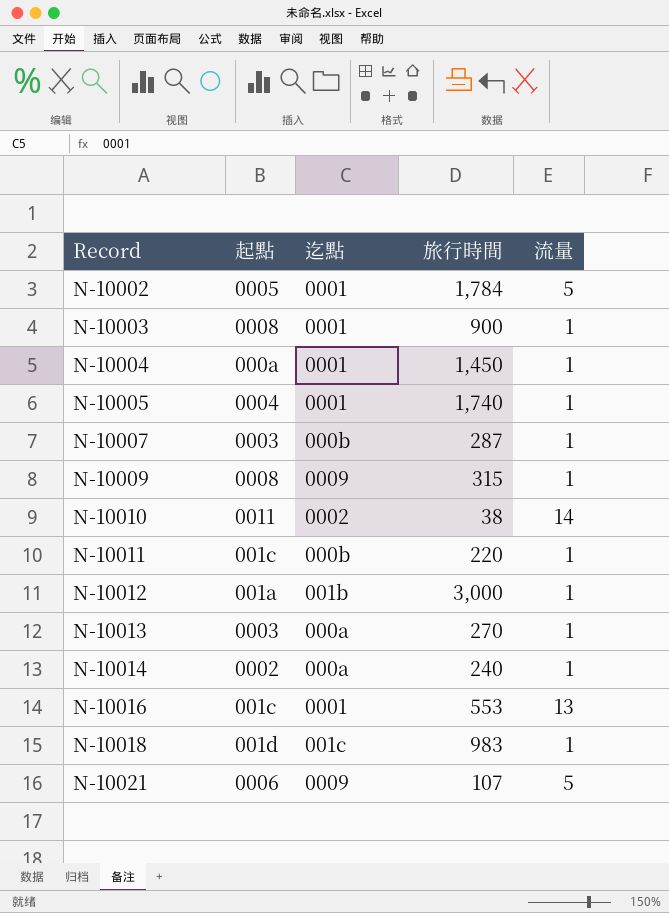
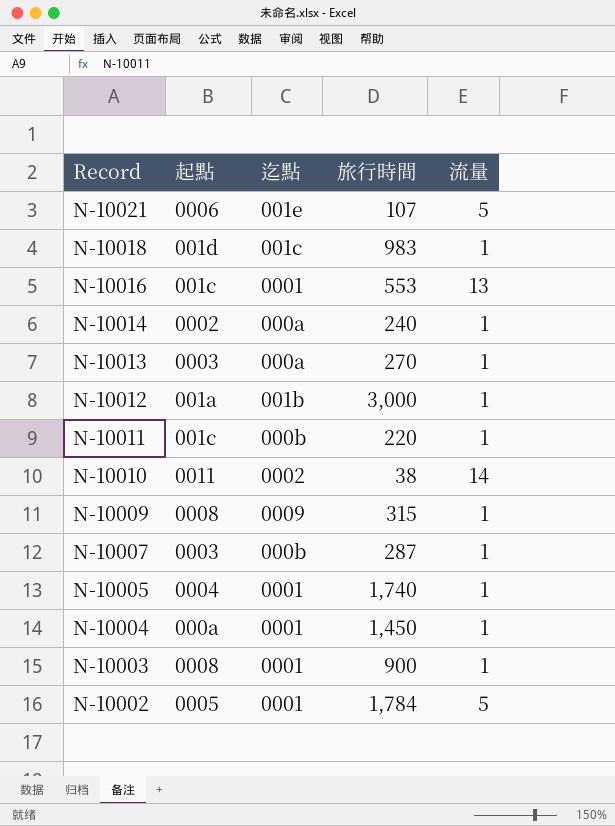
row order: Record ascending -> Record descending
N-10021 | 迄點: 0009 -> 001e

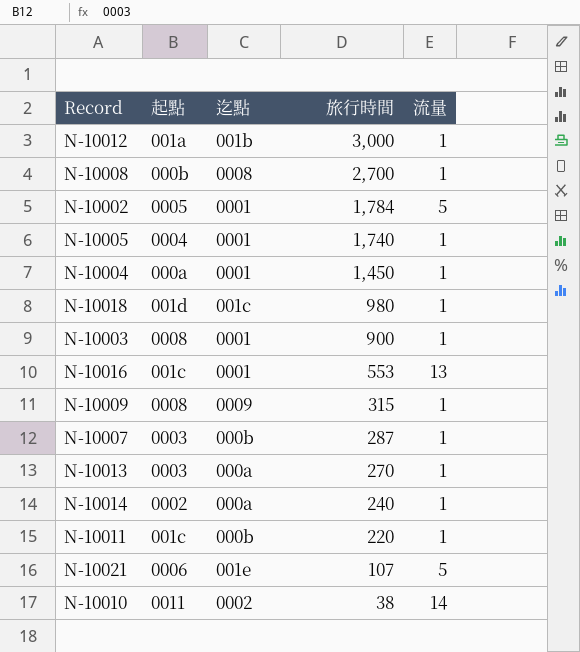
row order: Record descending -> 旅行時間 descending
row N-10008: none -> 000b | 0008 | 2,700 | 1
N-10018 | 旅行時間: 983 -> 980

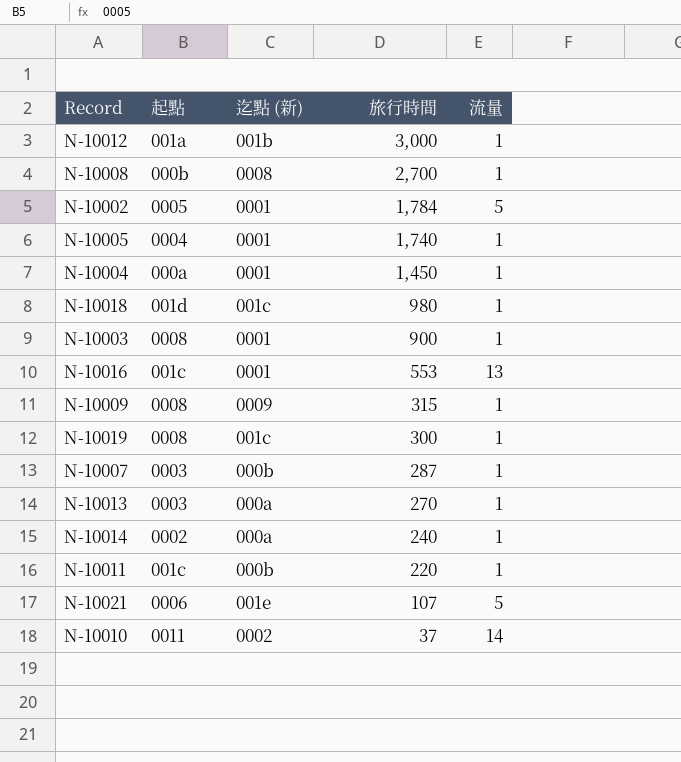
column name: 迄點 -> 迄點 (新)
row N-10019: none -> 0008 | 001c | 300 | 1
N-10010 | 旅行時間: 38 -> 37

